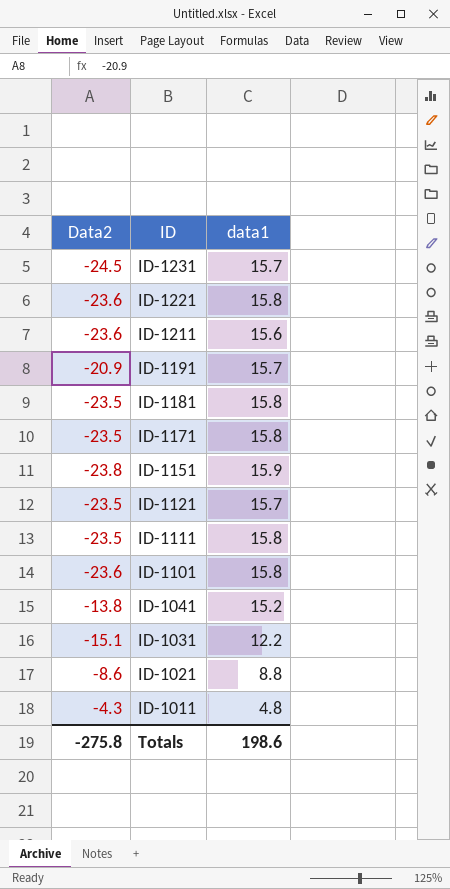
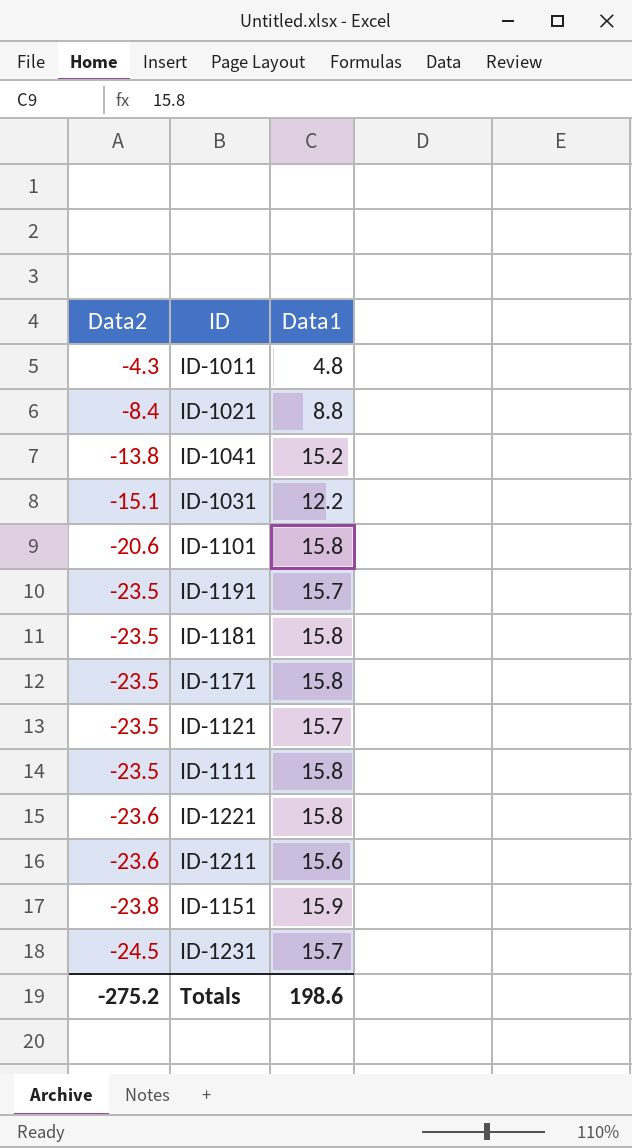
row order: ID descending -> Data2 descending
column name: data1 -> Data1
ID-1021 | Data2: -8.6 -> -8.4
ID-1101 | Data2: -23.6 -> -20.6
ID-1191 | Data2: -20.9 -> -23.5
Totals | Data2: -275.8 -> -275.2

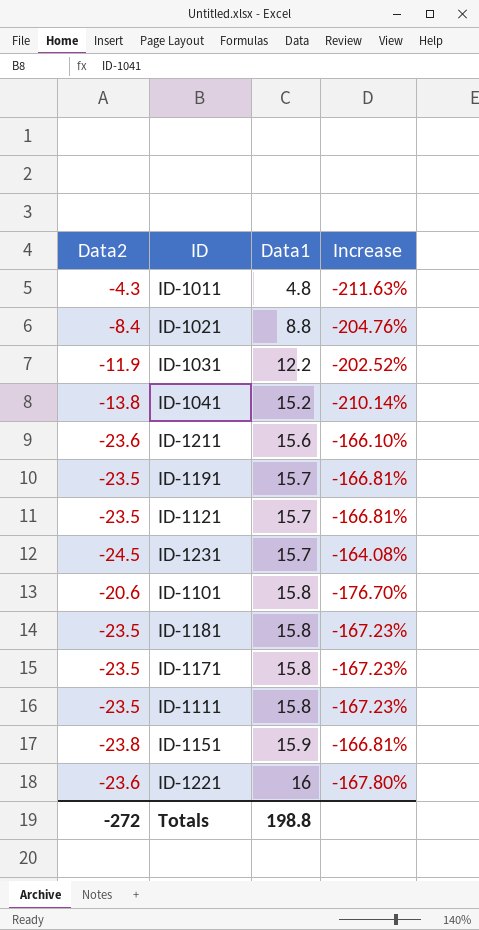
row order: Data2 descending -> Data1 ascending
column Increase | formula: none -> ([Data1] - [Data2]) / [Data2]
ID-1031 | Data2: -15.1 -> -11.9
ID-1221 | Data1: 15.8 -> 16
Totals | Data2: -275.2 -> -272
Totals | Data1: 198.6 -> 198.8

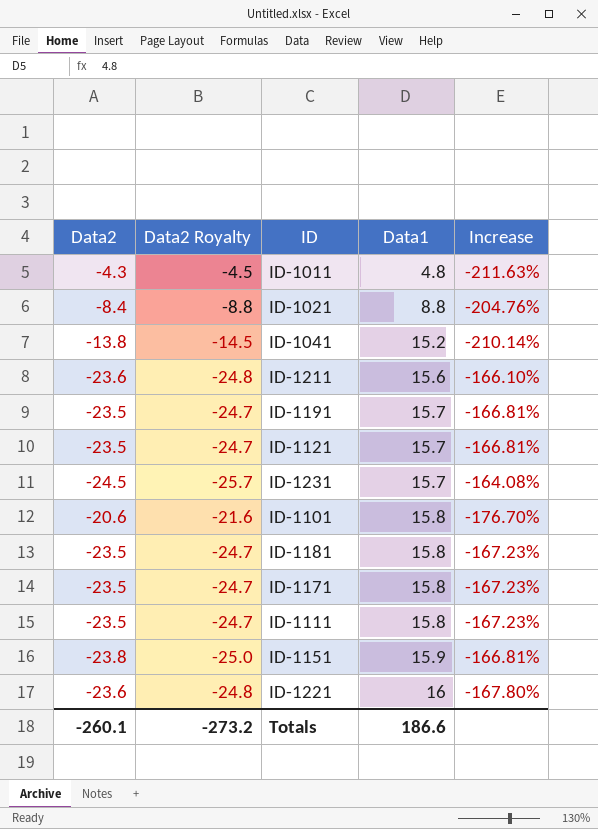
column Data2 Royalty | formula: none -> [Data2] * 1.05
row ID-1031: -11.9 | 12.2 | -202.52% -> none
Totals | Data2: -272 -> -260.1
Totals | Data1: 198.8 -> 186.6

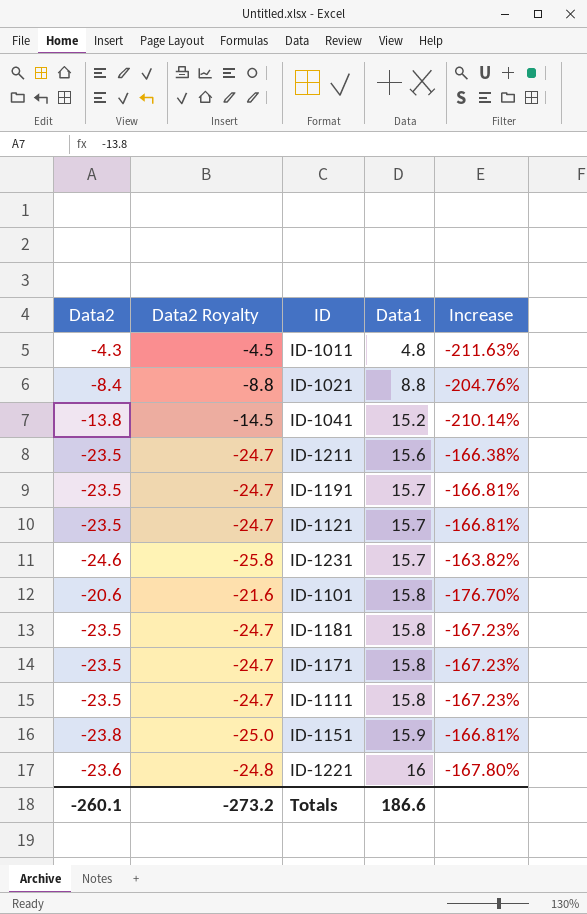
ID-1211 | Data2: -23.6 -> -23.5
ID-1211 | Data2 Royalty: -24.8 -> -24.7
ID-1211 | Increase: -166.10% -> -166.38%
ID-1231 | Data2: -24.5 -> -24.6
ID-1231 | Data2 Royalty: -25.7 -> -25.8
ID-1231 | Increase: -164.08% -> -163.82%

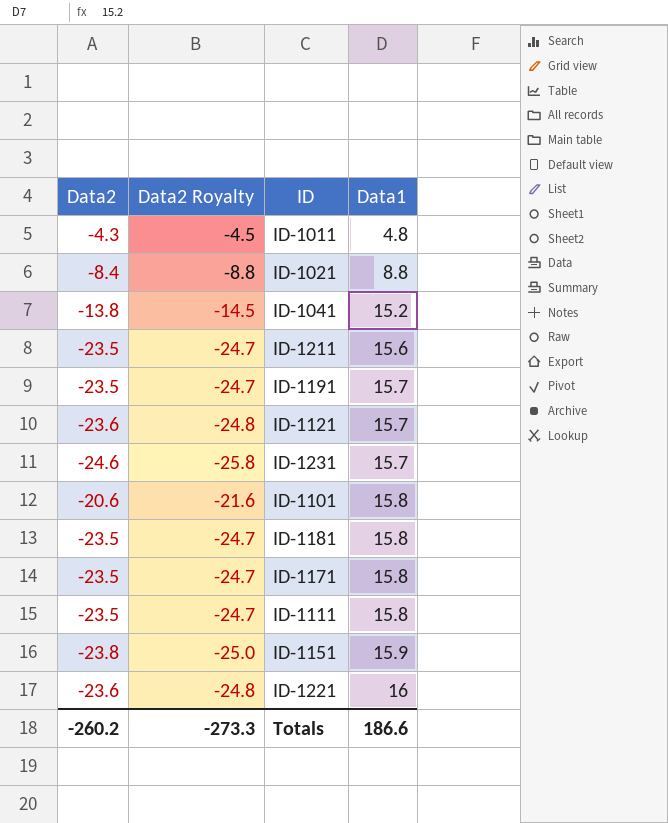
column Increase | formula: ([Data1] - [Data2]) / [Data2] -> none
ID-1121 | Data2: -23.5 -> -23.6
ID-1121 | Data2 Royalty: -24.7 -> -24.8
Totals | Data2: -260.1 -> -260.2
Totals | Data2 Royalty: -273.2 -> -273.3

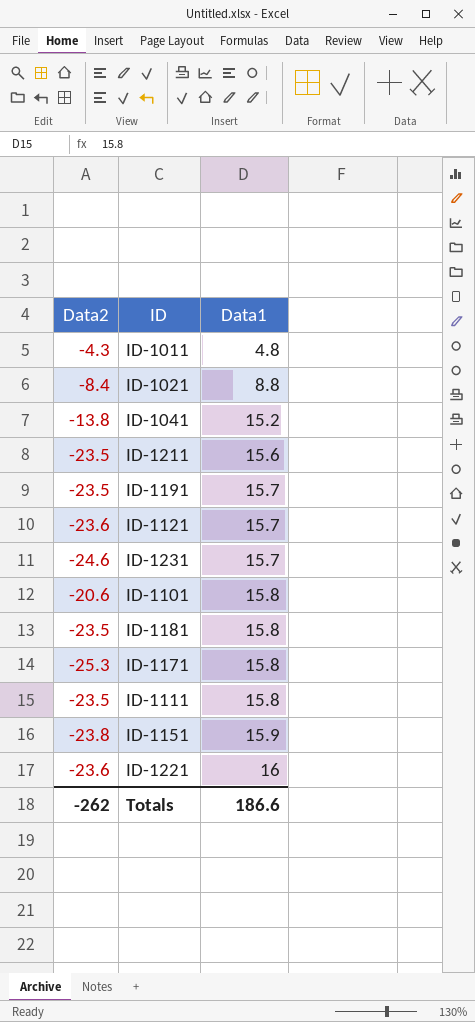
column Data2 Royalty | formula: [Data2] * 1.05 -> none
ID-1171 | Data2: -23.5 -> -25.3
Totals | Data2: -260.2 -> -262

